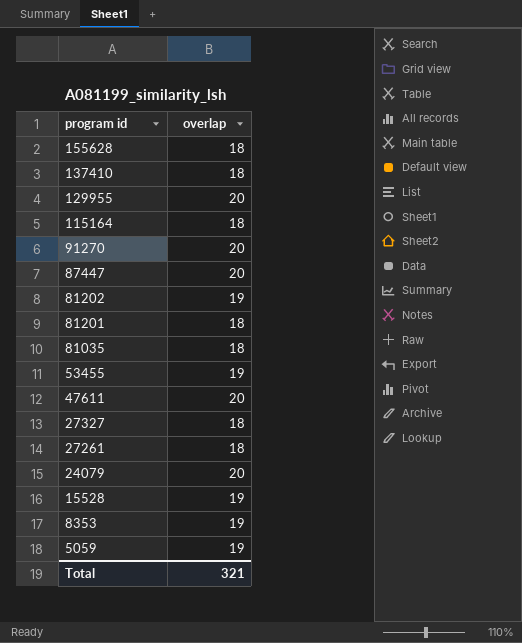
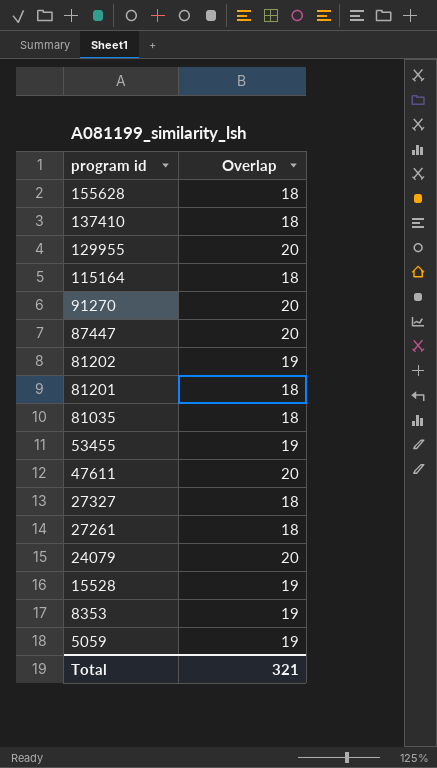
column name: overlap -> Overlap

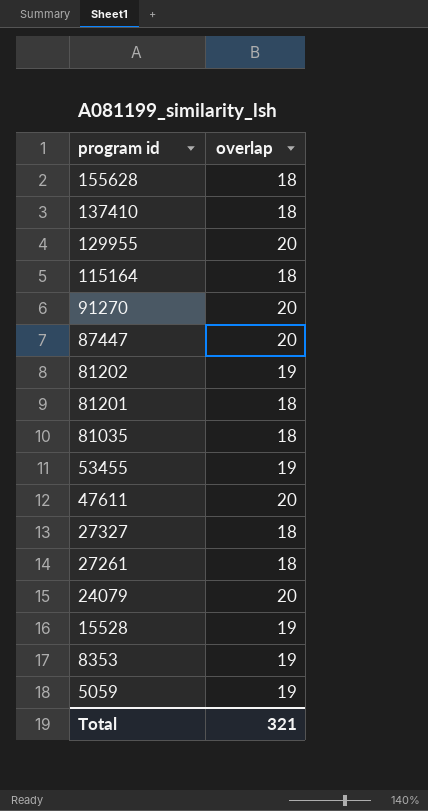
column name: Overlap -> overlap

